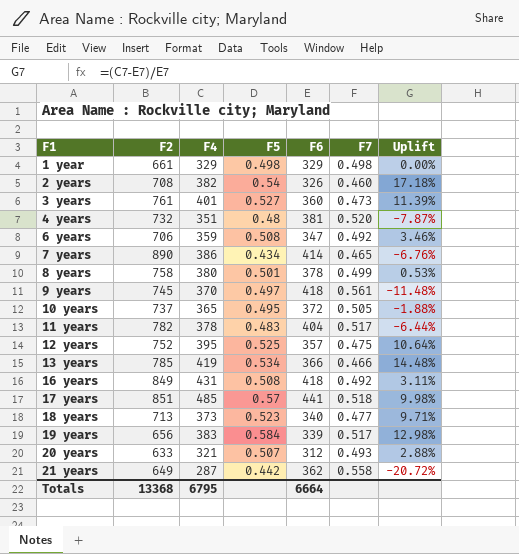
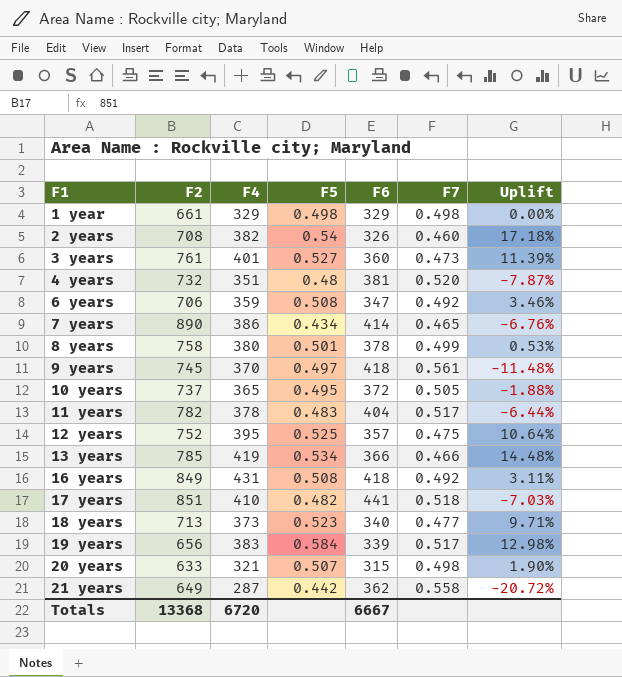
17 years | F4: 485 -> 410
17 years | F5: 0.57 -> 0.482
17 years | Uplift: 9.98% -> -7.03%
20 years | F6: 312 -> 315
20 years | F7: 0.493 -> 0.498
20 years | Uplift: 2.88% -> 1.90%
Totals | F4: 6795 -> 6720
Totals | F6: 6664 -> 6667

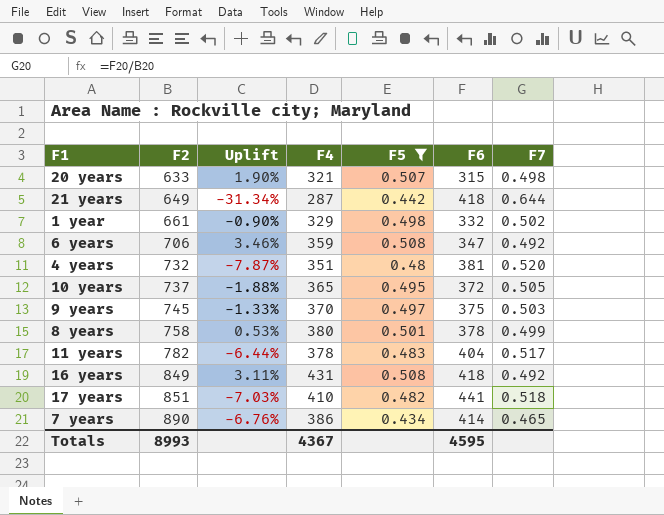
filter: none -> F5 <= 0.508
row order: F1 ascending -> F2 ascending
column Uplift | position: 7 -> 3
21 years | Uplift: -20.72% -> -31.34%
21 years | F6: 362 -> 418
21 years | F7: 0.558 -> 0.644
1 year | Uplift: 0.00% -> -0.90%
1 year | F6: 329 -> 332
1 year | F7: 0.498 -> 0.502
9 years | Uplift: -11.48% -> -1.33%
9 years | F6: 418 -> 375
9 years | F7: 0.561 -> 0.503
Totals | F2: 13368 -> 8993
Totals | F4: 6720 -> 4367
Totals | F6: 6667 -> 4595

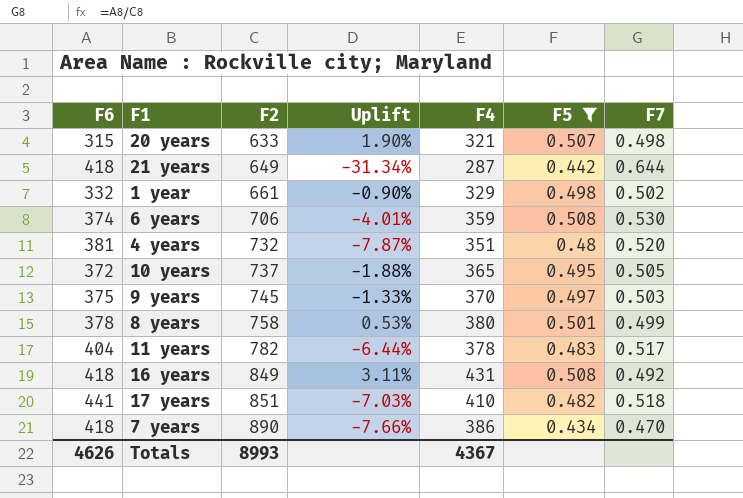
column F6 | position: 6 -> 1
6 years | F6: 347 -> 374
6 years | Uplift: 3.46% -> -4.01%
6 years | F7: 0.492 -> 0.530
7 years | F6: 414 -> 418
7 years | Uplift: -6.76% -> -7.66%
7 years | F7: 0.465 -> 0.470
Totals | F6: 4595 -> 4626

